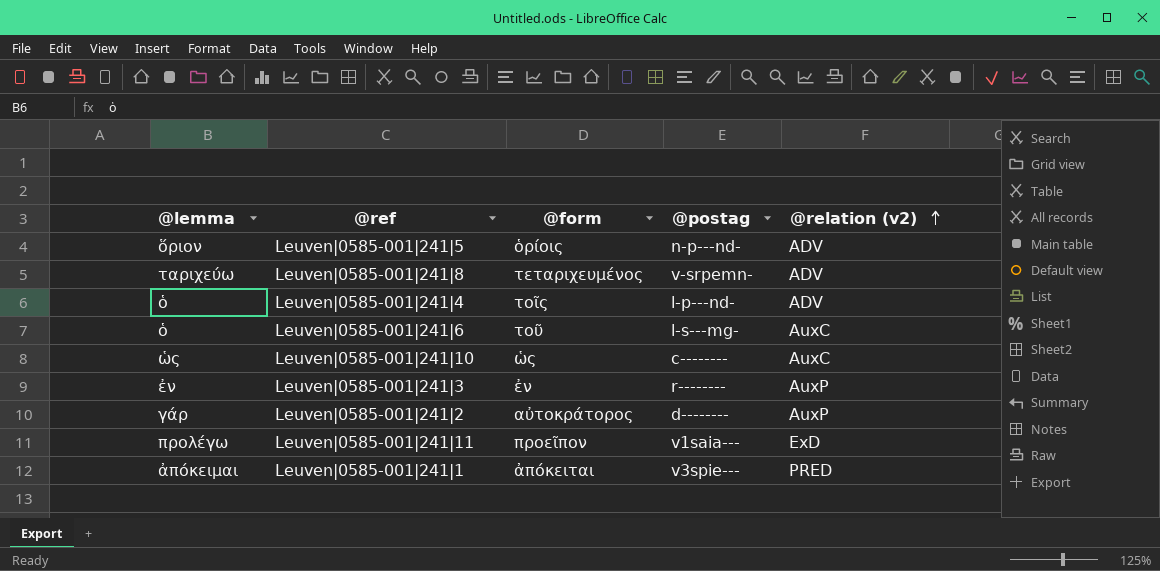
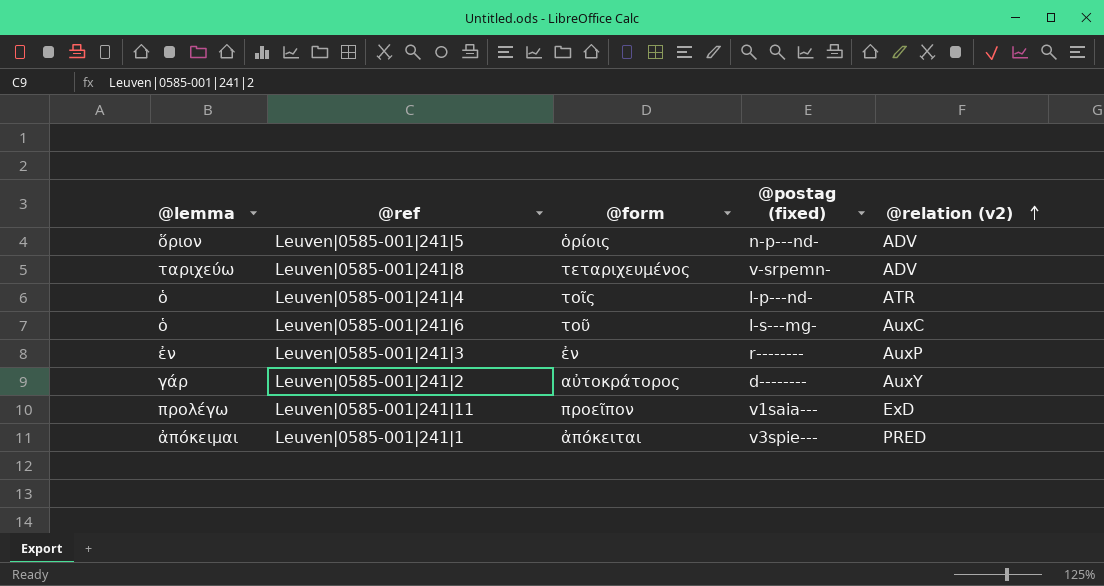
column name: @postag -> @postag (fixed)
row Leuven|0585-001|241|10: ὡς | ὡς | c-------- | AuxC -> none
Leuven|0585-001|241|4 | @relation (v2): ADV -> ATR
Leuven|0585-001|241|2 | @relation (v2): AuxP -> AuxY

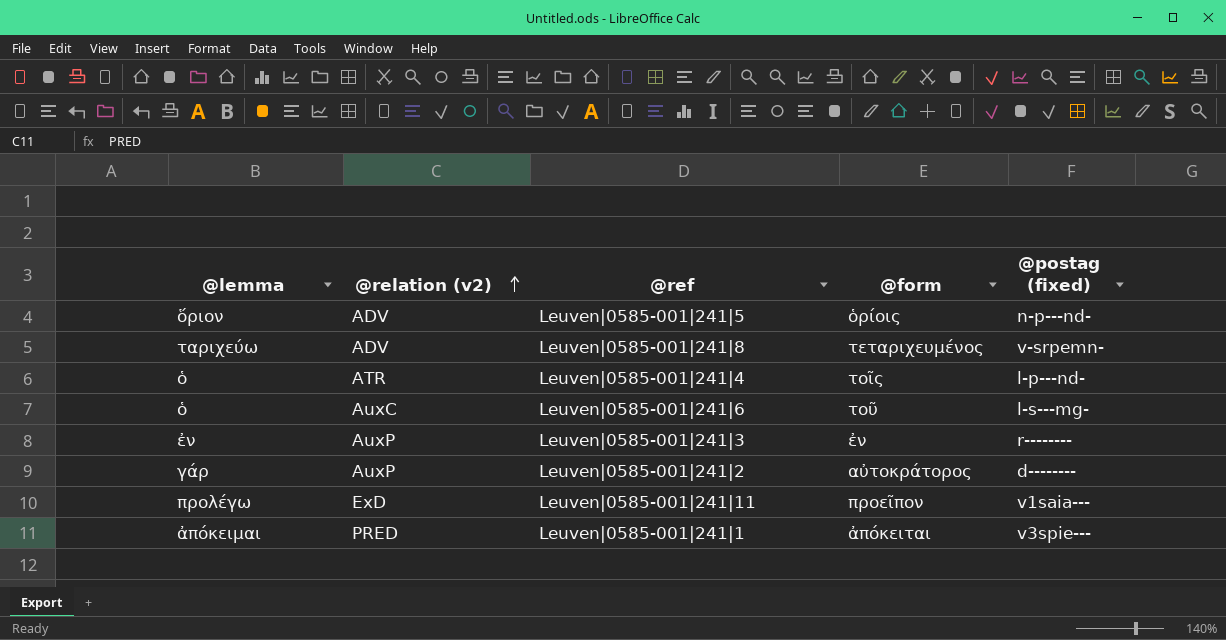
column @relation (v2) | position: 5 -> 2
Leuven|0585-001|241|2 | @relation (v2): AuxY -> AuxP

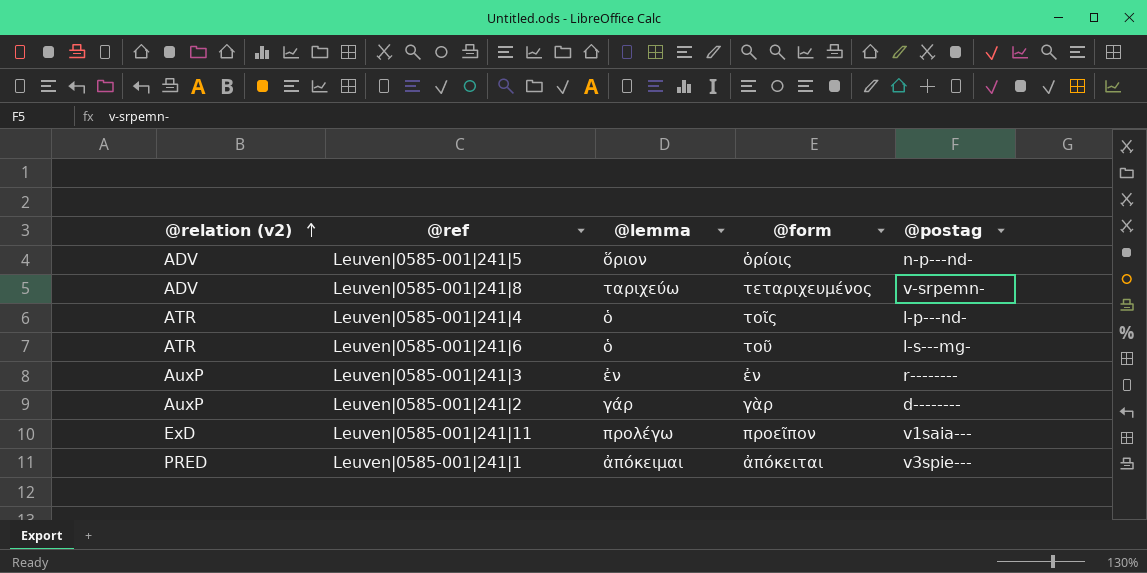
column @lemma | position: 1 -> 3
column name: @postag (fixed) -> @postag
Leuven|0585-001|241|6 | @relation (v2): AuxC -> ATR
Leuven|0585-001|241|2 | @form: αὐτοκράτορος -> γὰρ

